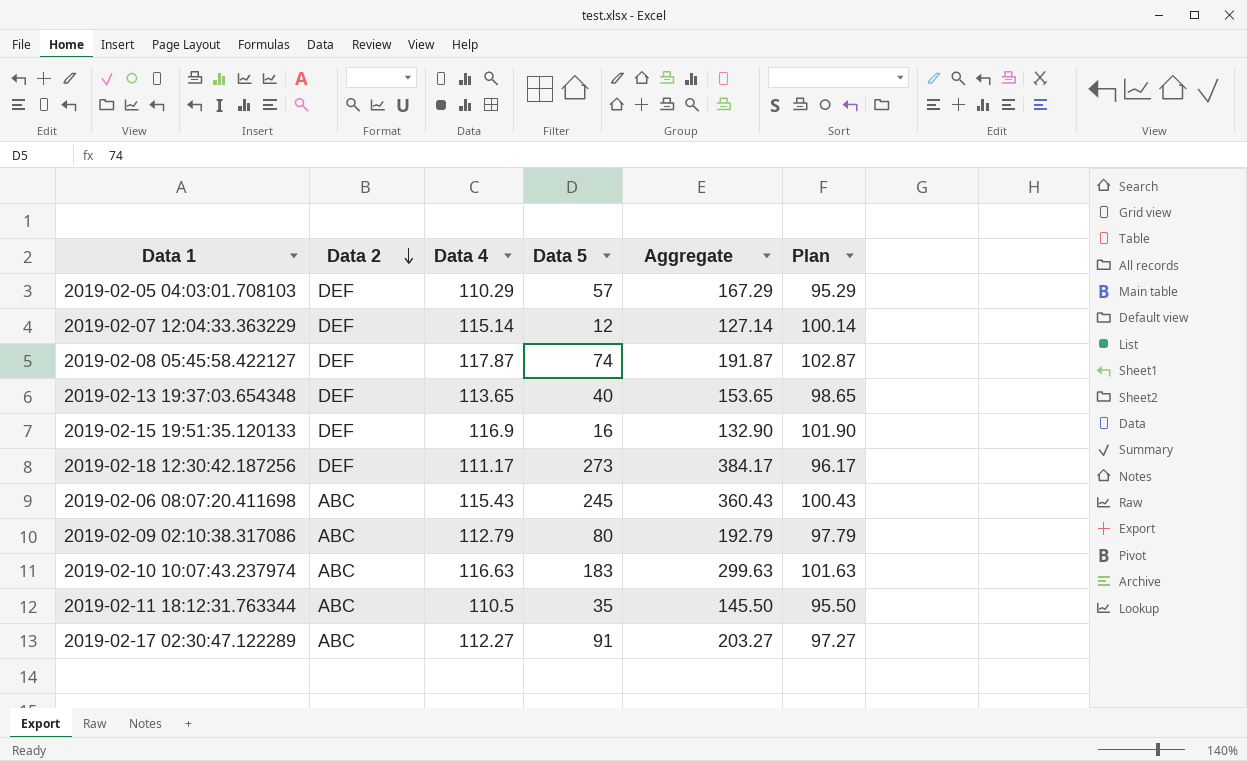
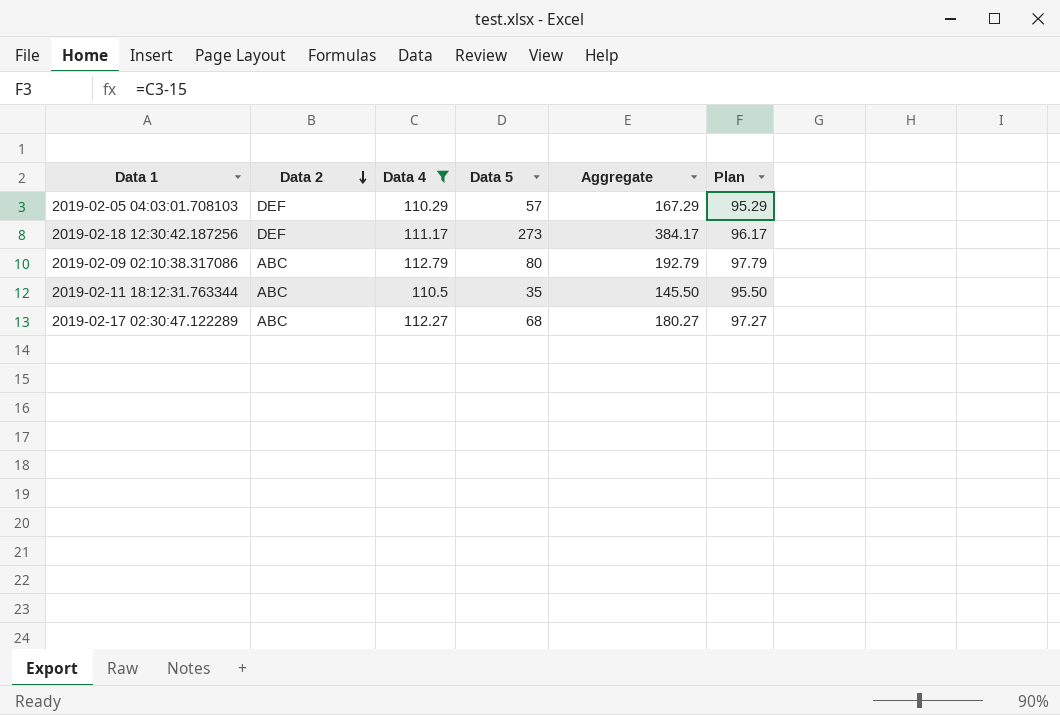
filter: none -> Data 4 <= 112.79
2019-02-17 02:30:47.122289 | Data 5: 91 -> 68
2019-02-17 02:30:47.122289 | Aggregate: 203.27 -> 180.27

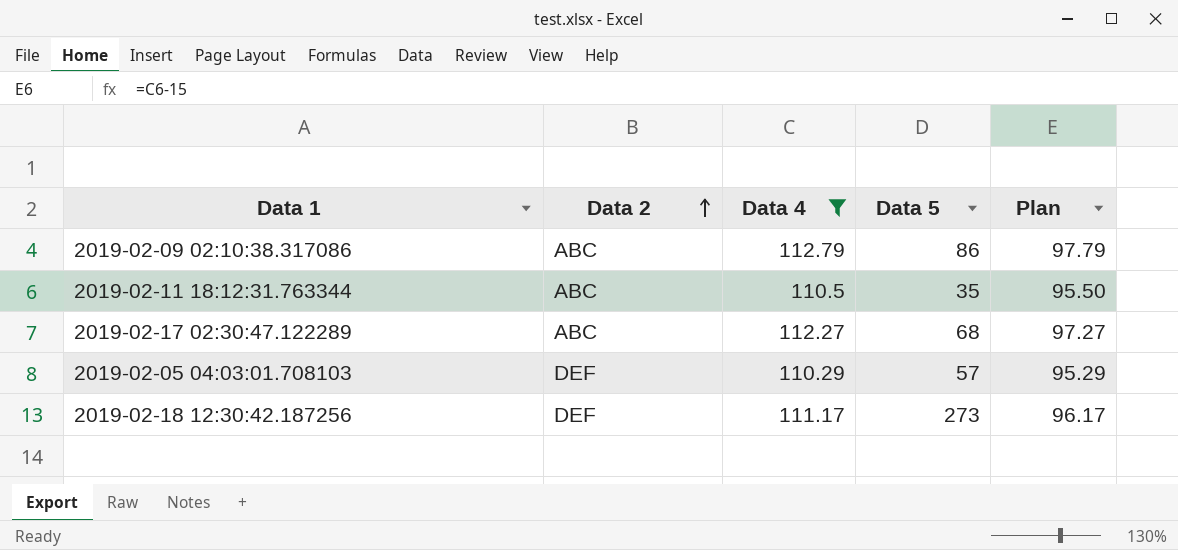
row order: Data 2 descending -> Data 2 ascending
column Aggregate | formula: [Data 4] + [Data 5] -> none
2019-02-09 02:10:38.317086 | Data 5: 80 -> 86

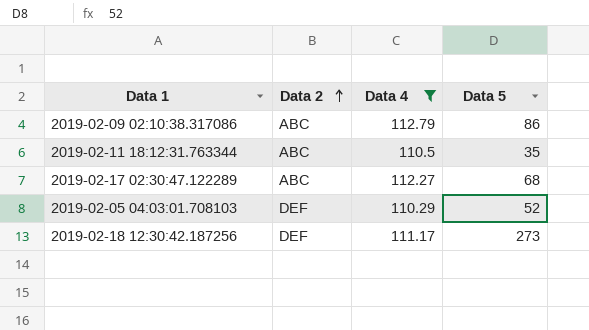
column Plan | formula: [Data 4] - 15 -> none
2019-02-05 04:03:01.708103 | Data 5: 57 -> 52

